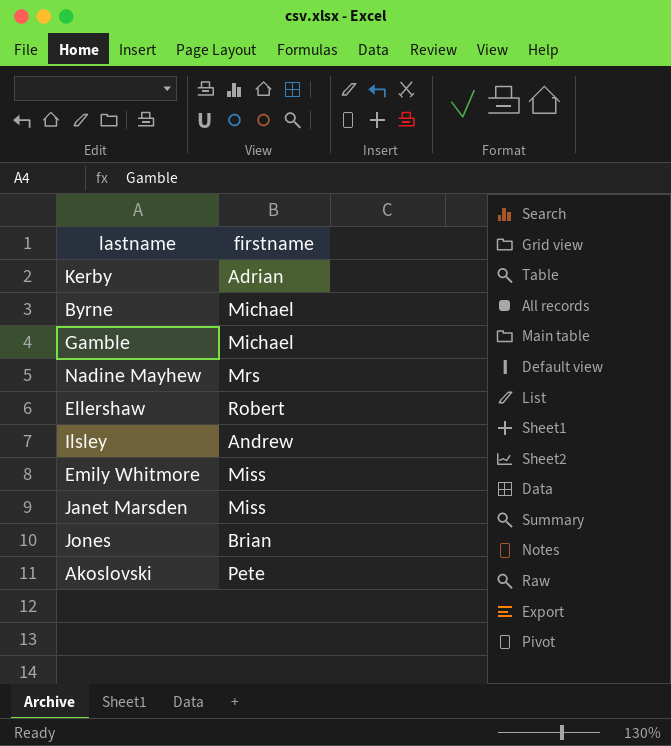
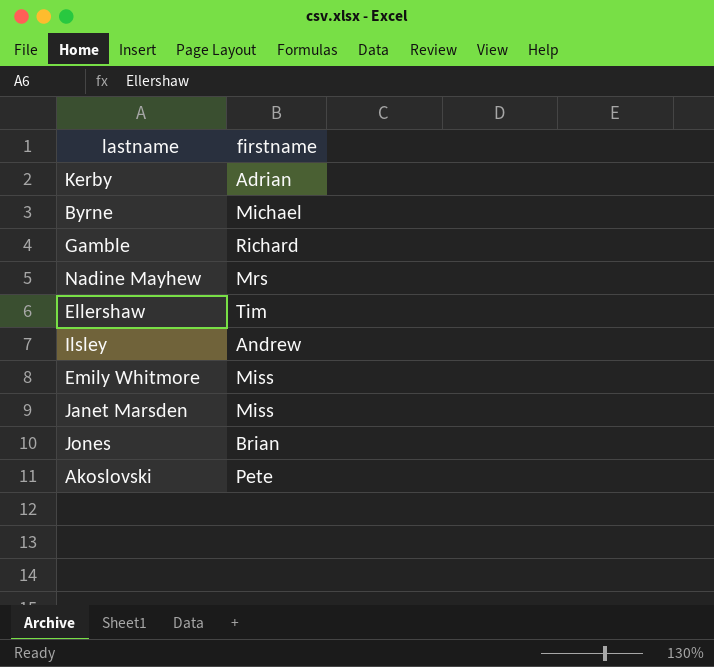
Gamble | firstname: Michael -> Richard
Ellershaw | firstname: Robert -> Tim

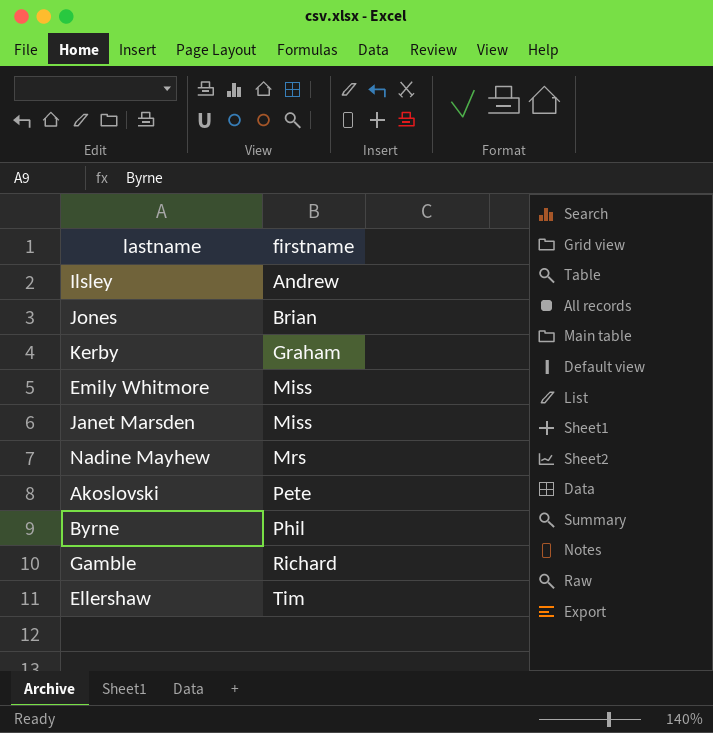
row order: none -> firstname ascending
Kerby | firstname: Adrian -> Graham
Byrne | firstname: Michael -> Phil

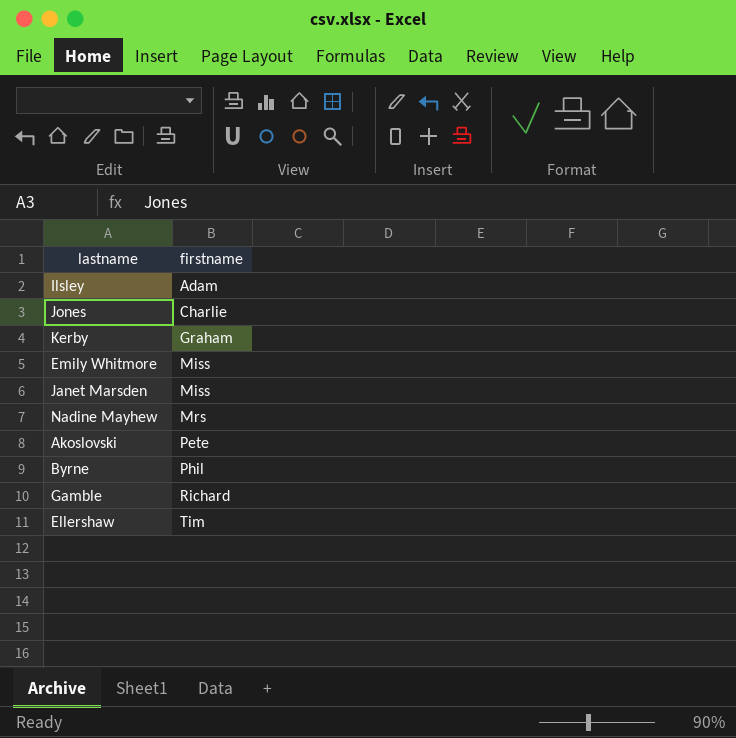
Ilsley | firstname: Andrew -> Adam
Jones | firstname: Brian -> Charlie

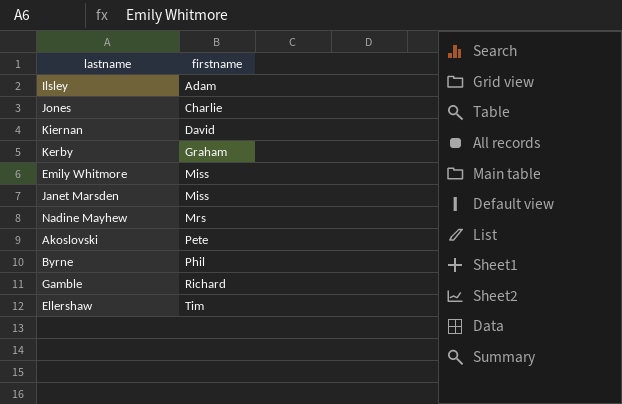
row Kiernan: none -> David

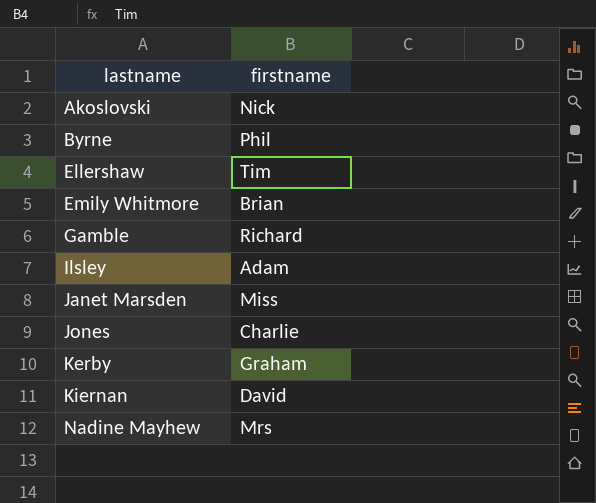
row order: firstname ascending -> lastname ascending
Akoslovski | firstname: Pete -> Nick
Emily Whitmore | firstname: Miss -> Brian

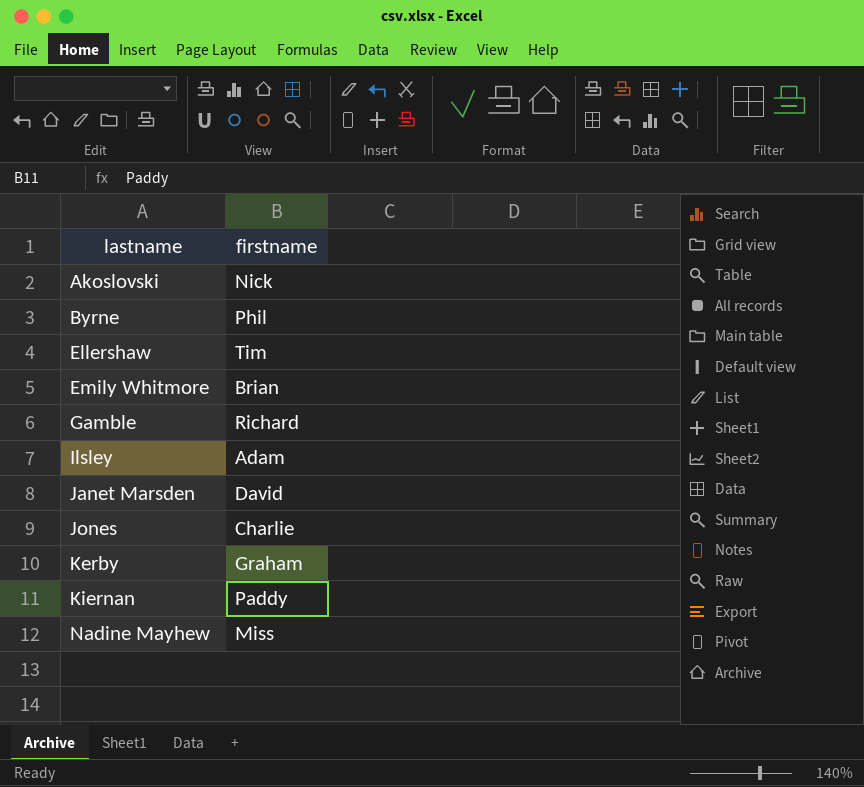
Janet Marsden | firstname: Miss -> David
Kiernan | firstname: David -> Paddy
Nadine Mayhew | firstname: Mrs -> Miss

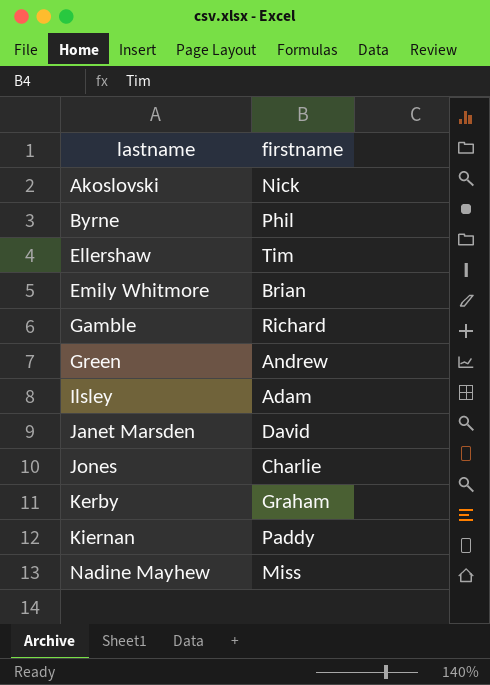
row Green: none -> Andrew

